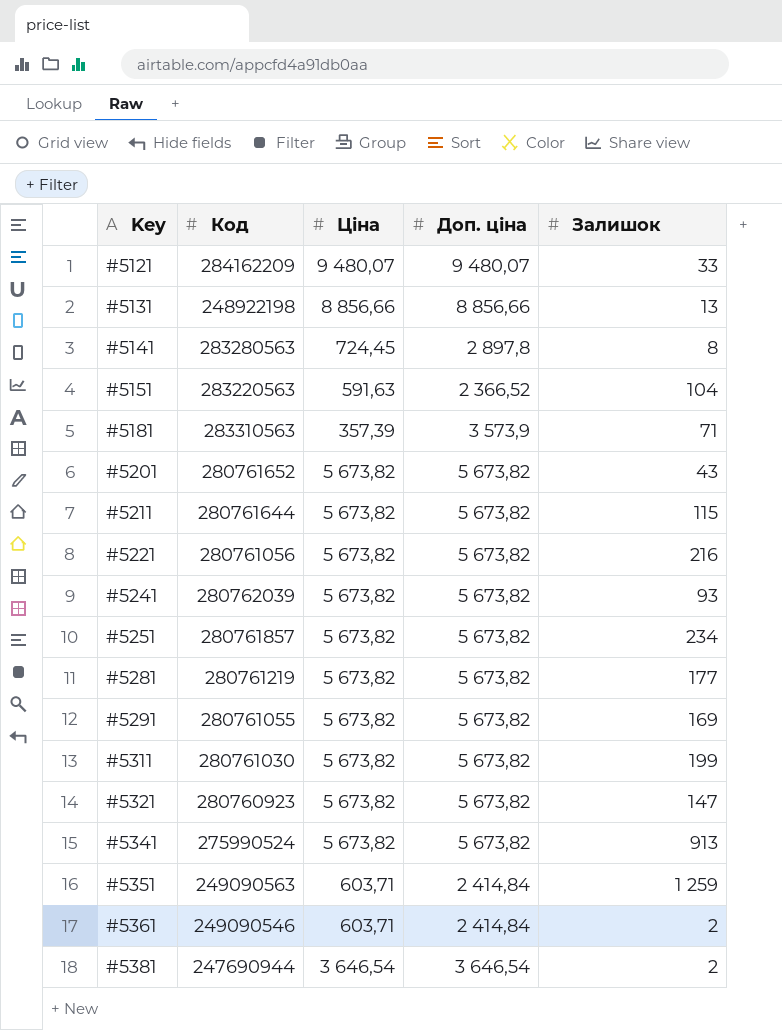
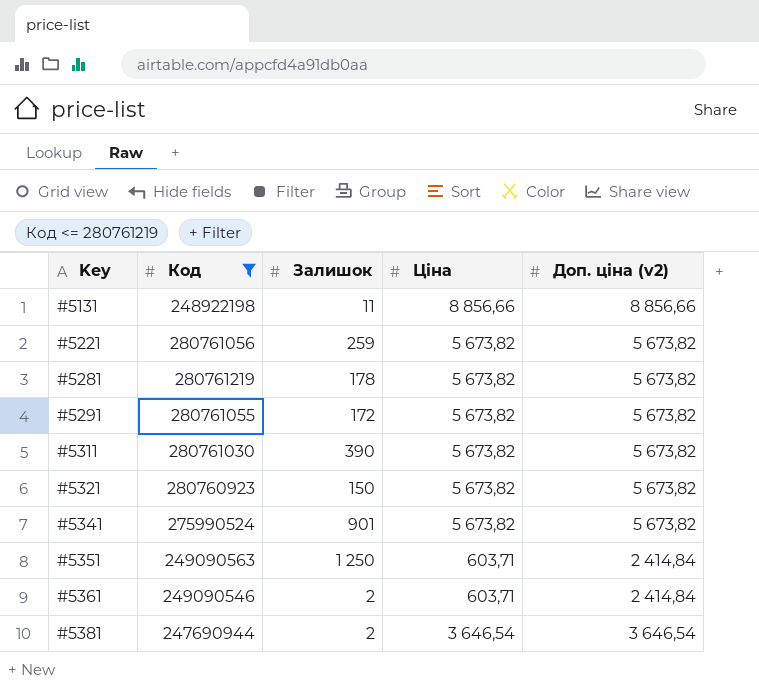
filter: none -> Код <= 280761219
column Залишок | position: 5 -> 3
column name: Доп. ціна -> Доп. ціна (v2)
#5131 | Залишок: 13 -> 11
#5221 | Залишок: 216 -> 259
#5281 | Залишок: 177 -> 178
#5291 | Залишок: 169 -> 172
#5311 | Залишок: 199 -> 390
#5321 | Залишок: 147 -> 150
#5341 | Залишок: 913 -> 901
#5351 | Залишок: 1 259 -> 1 250

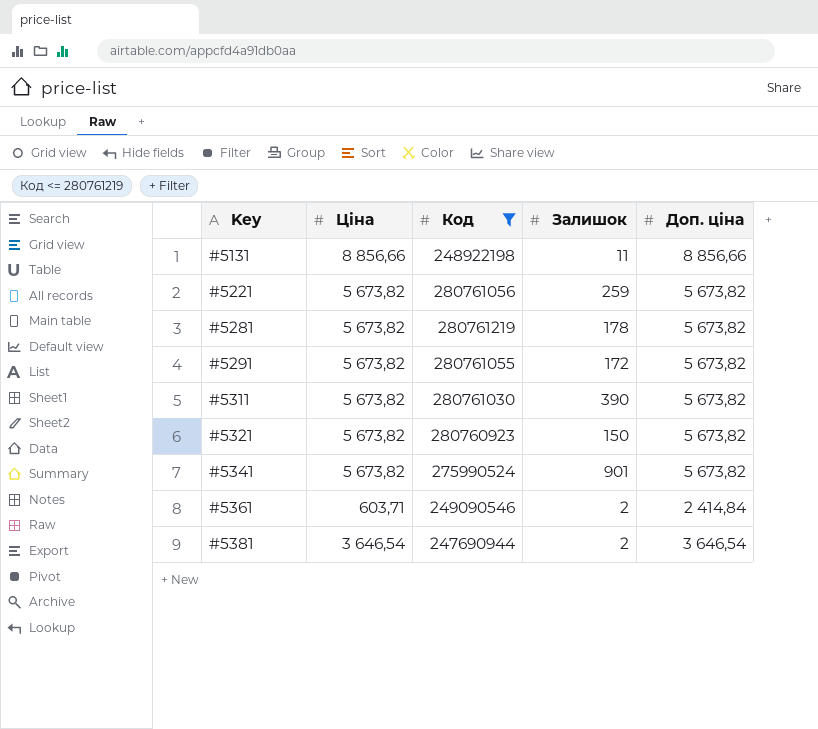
column Ціна | position: 4 -> 2
column name: Доп. ціна (v2) -> Доп. ціна
row #5351: 249090563 | 1 250 | 603,71 | 2 414,84 -> none

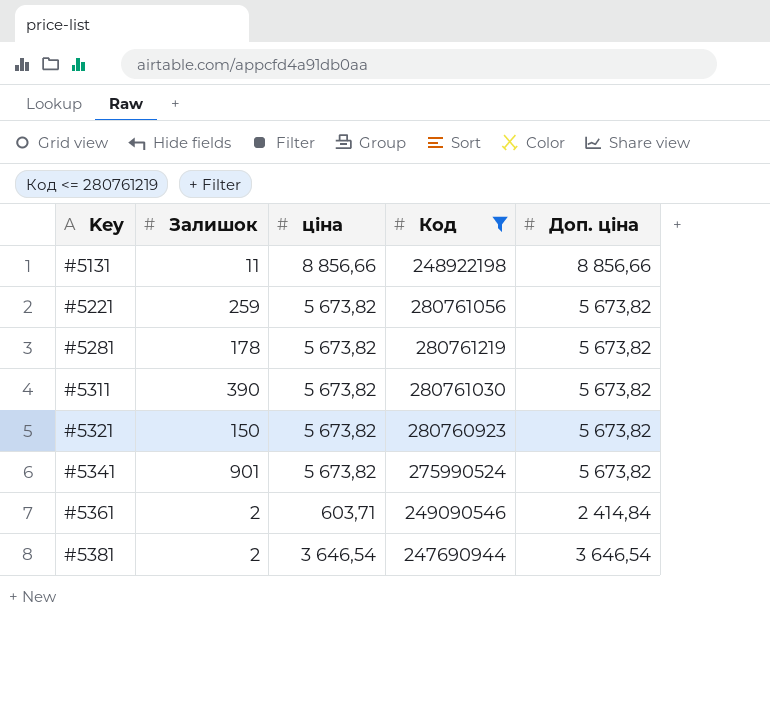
column Залишок | position: 4 -> 2
column name: Ціна -> ціна
row #5291: 5 673,82 | 280761055 | 172 | 5 673,82 -> none

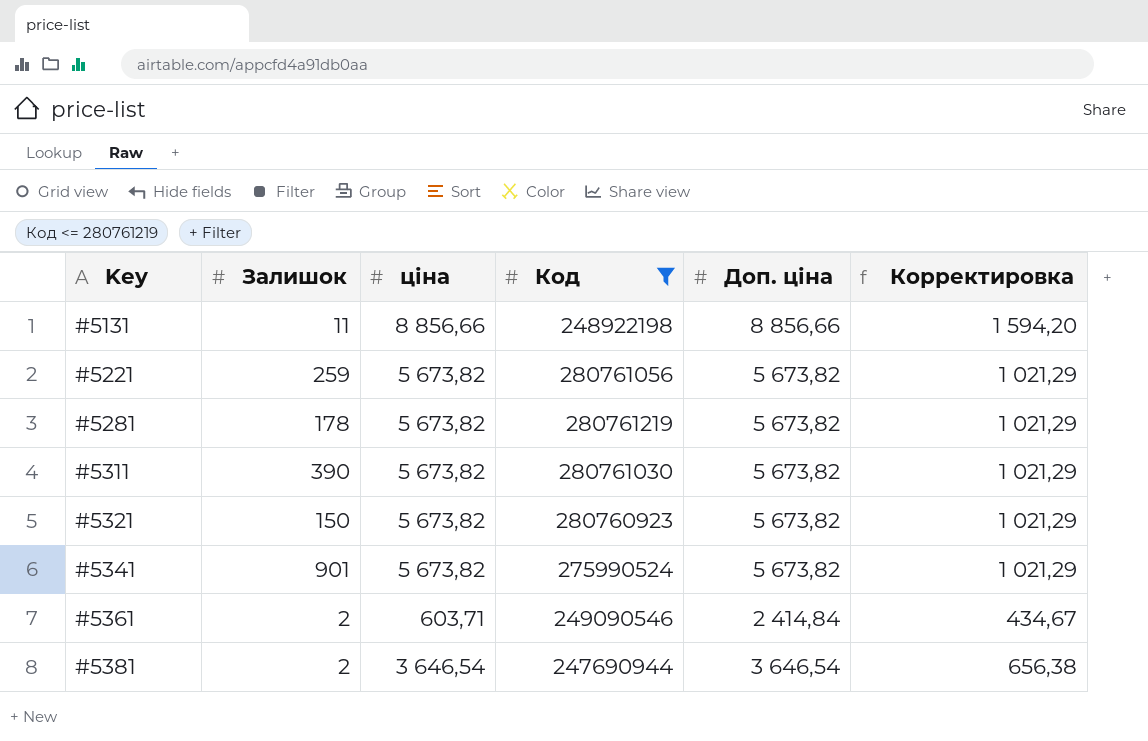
column Корректировка | formula: none -> [Доп. ціна] * 0,18

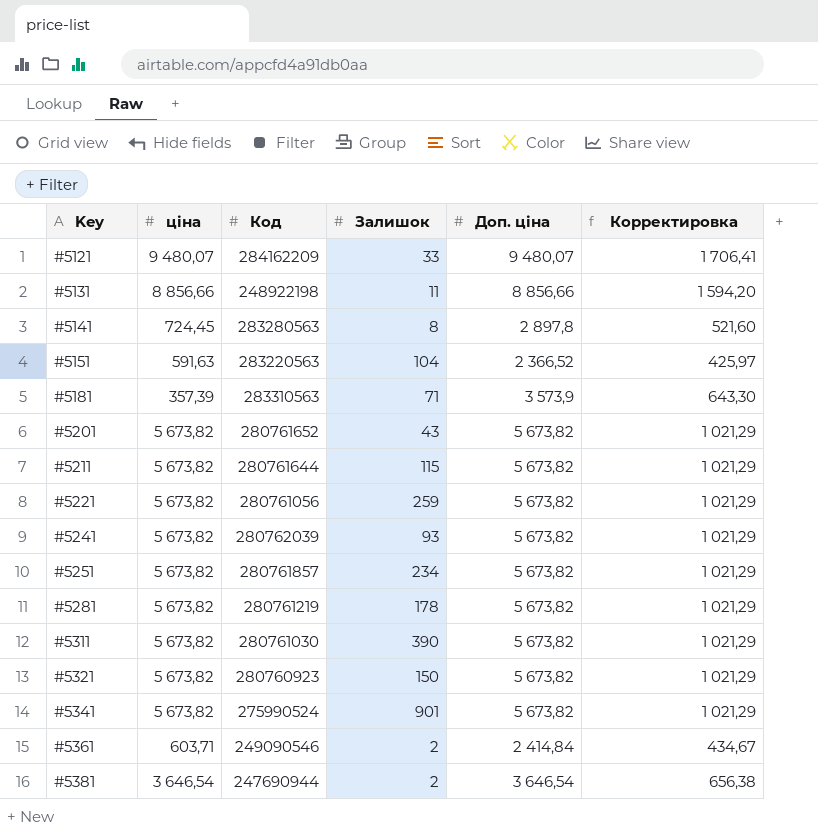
filter: Код <= 280761219 -> none
column Залишок | position: 2 -> 4

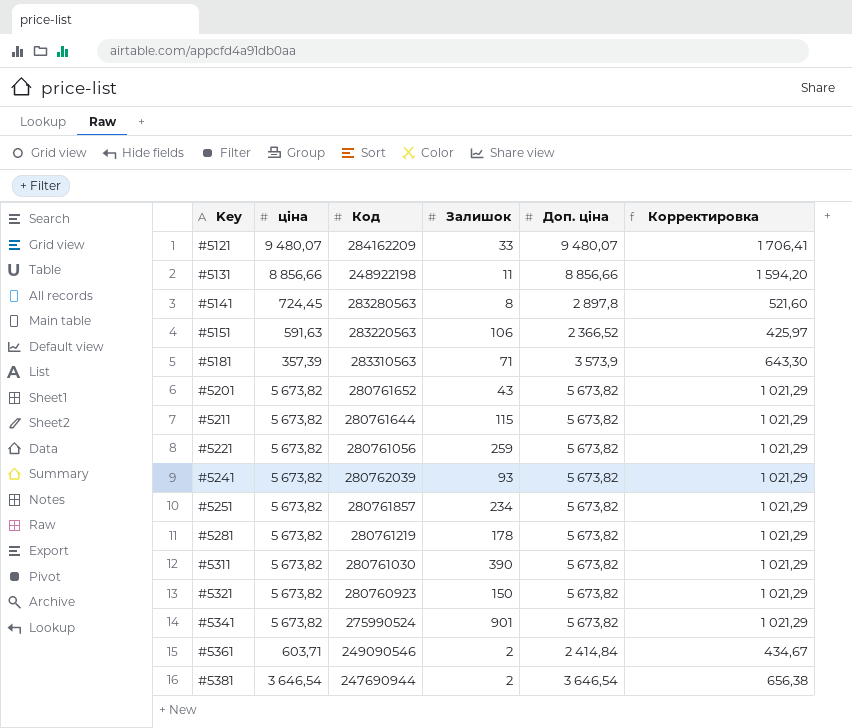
#5151 | Залишок: 104 -> 106

